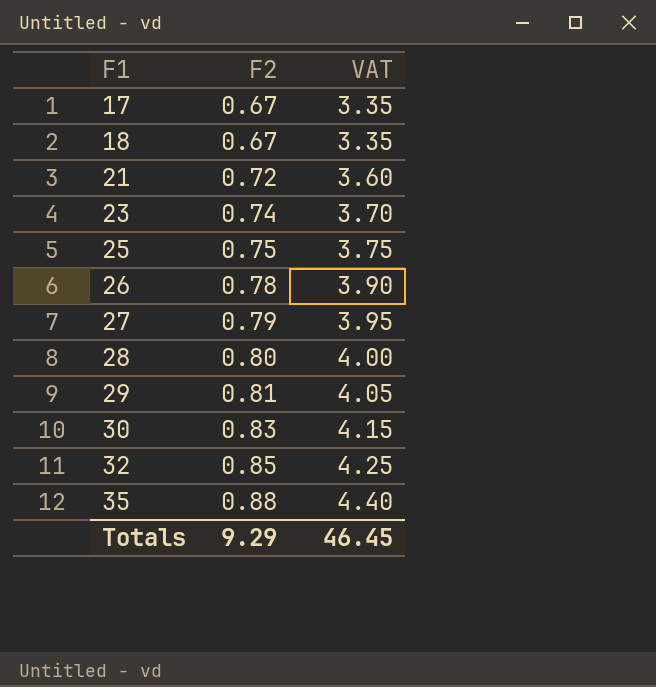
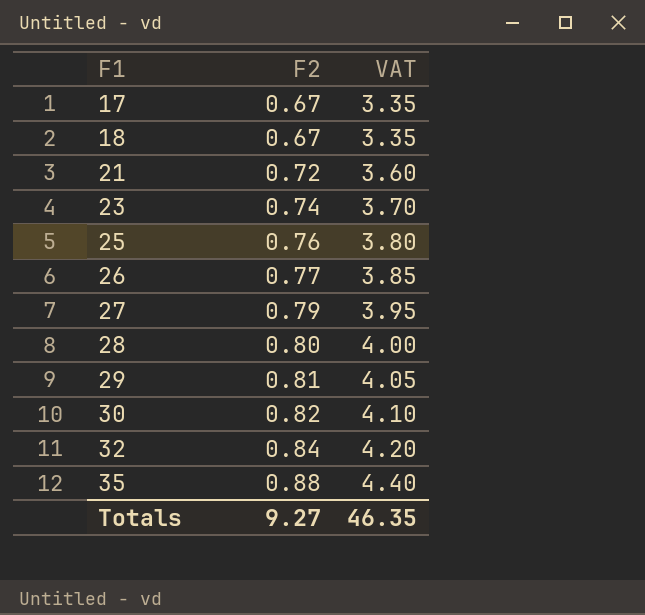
25 | F2: 0.75 -> 0.76
25 | VAT: 3.75 -> 3.80
26 | F2: 0.78 -> 0.77
26 | VAT: 3.90 -> 3.85
30 | F2: 0.83 -> 0.82
30 | VAT: 4.15 -> 4.10
32 | F2: 0.85 -> 0.84
32 | VAT: 4.25 -> 4.20
Totals | F2: 9.29 -> 9.27
Totals | VAT: 46.45 -> 46.35

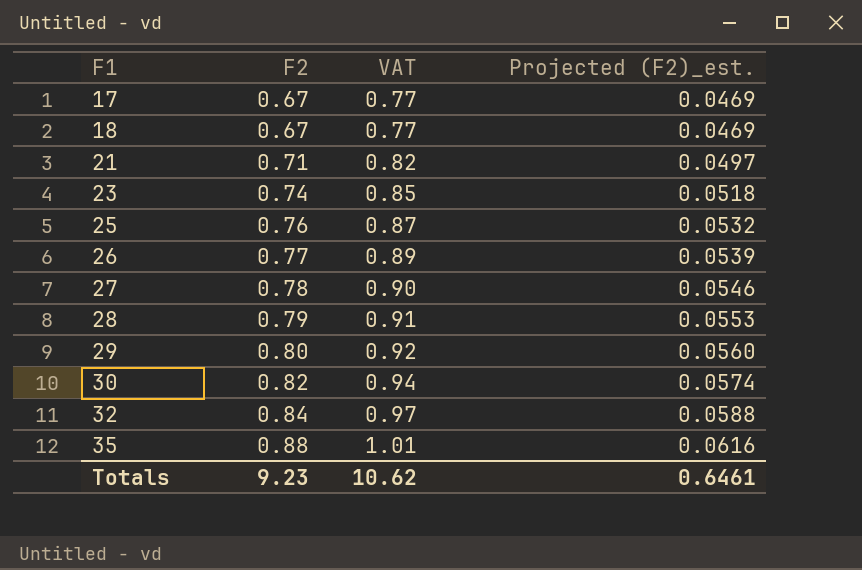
column VAT | formula: [F2] * 5 -> [F2] * 1.15
column Projected (F2)_est. | formula: none -> [F2] * 0.07
21 | F2: 0.72 -> 0.71
27 | F2: 0.79 -> 0.78
28 | F2: 0.80 -> 0.79
29 | F2: 0.81 -> 0.80
Totals | F2: 9.27 -> 9.23
Totals | VAT: 46.35 -> 10.62

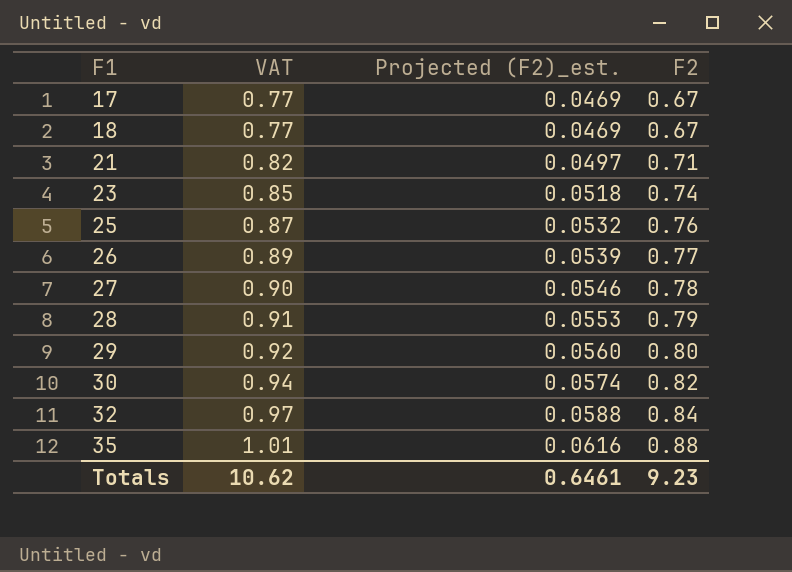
column F2 | position: 2 -> 4

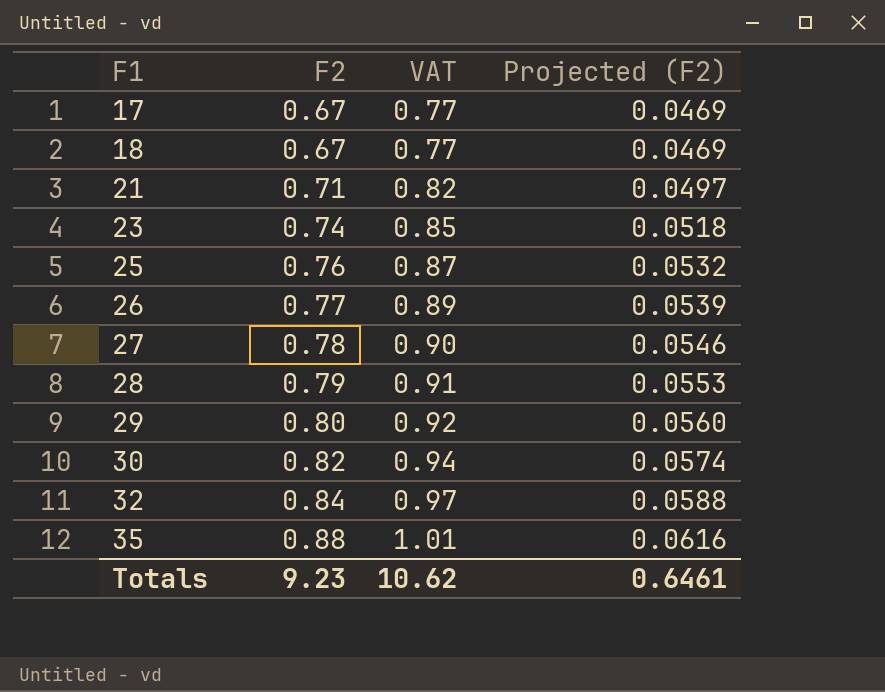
column F2 | position: 4 -> 2
column name: Projected (F2)_est. -> Projected (F2)

